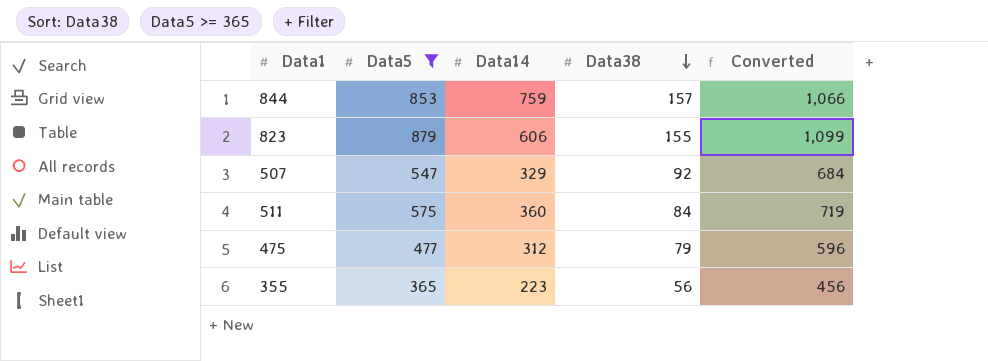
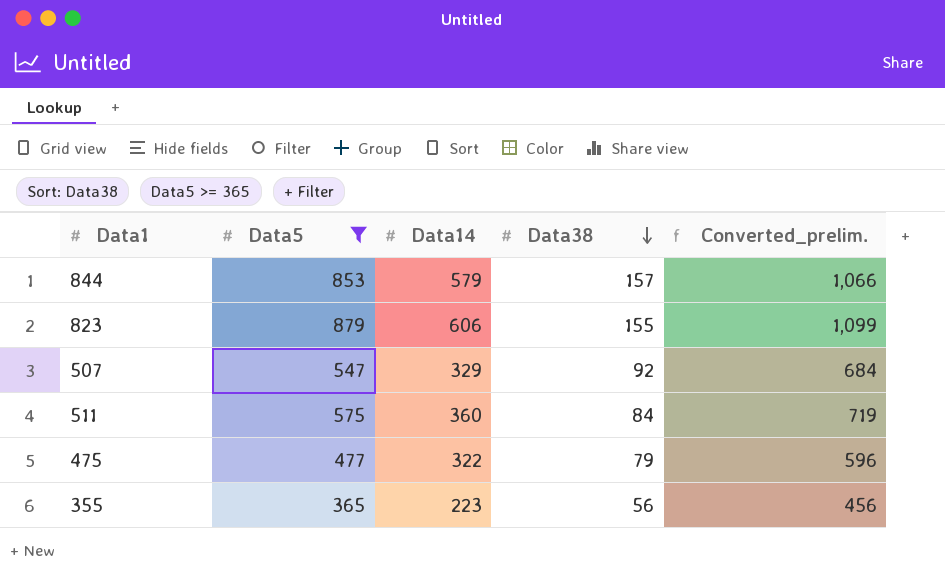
column name: Converted -> Converted_prelim.
844 | Data14: 759 -> 579
475 | Data14: 312 -> 322

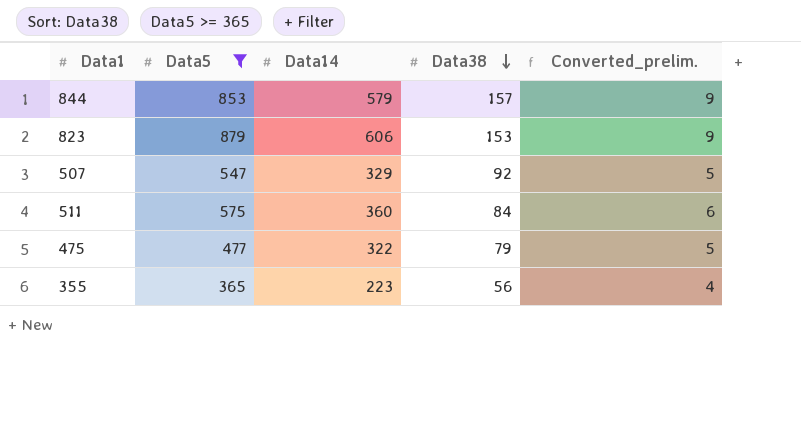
column Converted_prelim. | formula: [Data5] * 1.25 -> [Data5] * 0.01
823 | Data38: 155 -> 153

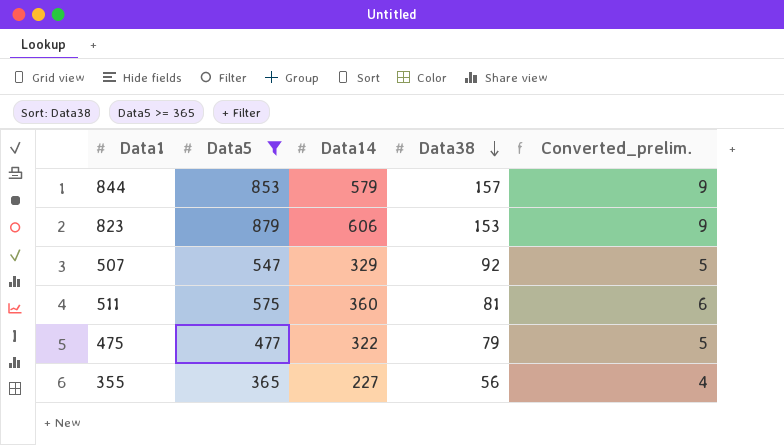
511 | Data38: 84 -> 81
355 | Data14: 223 -> 227

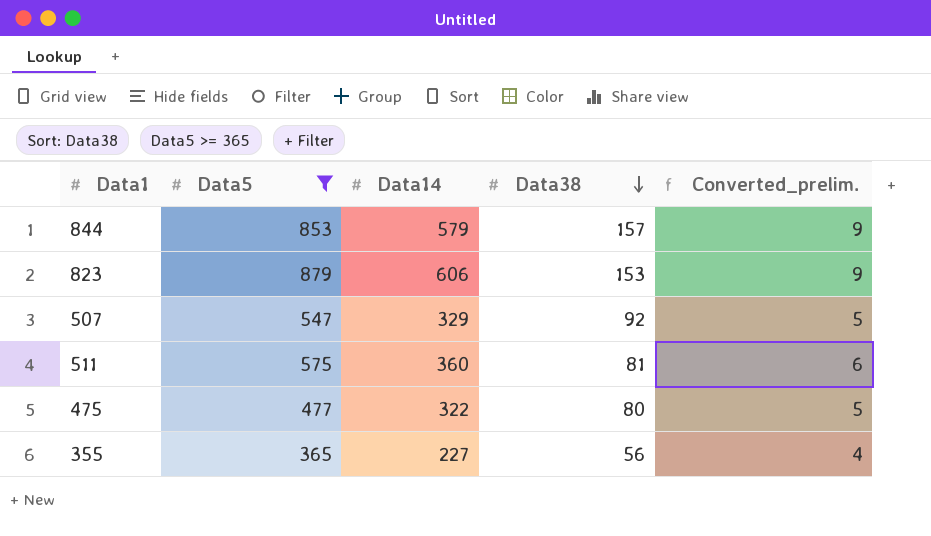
475 | Data38: 79 -> 80

